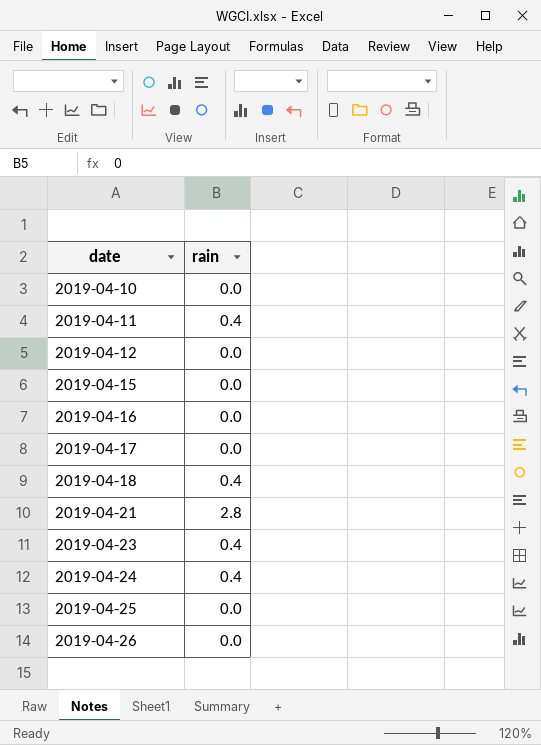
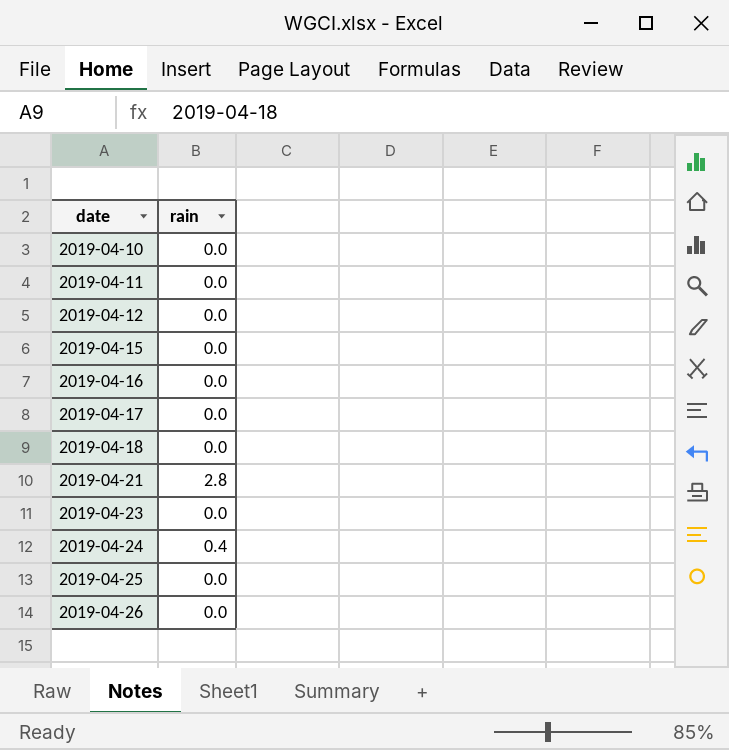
2019-04-11 | rain: 0.4 -> 0.0
2019-04-18 | rain: 0.4 -> 0.0
2019-04-23 | rain: 0.4 -> 0.0

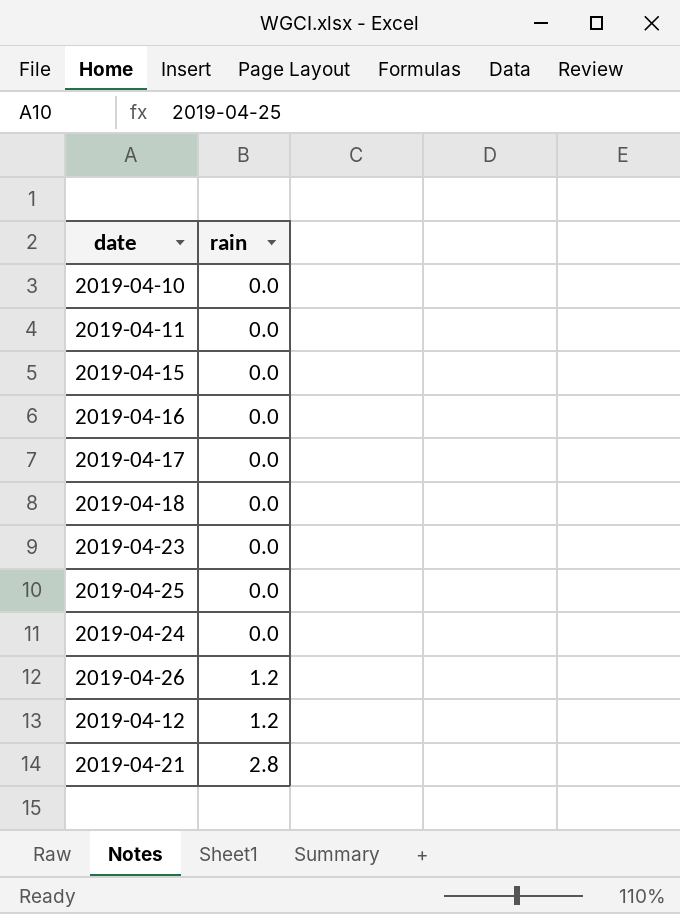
row order: date ascending -> rain ascending
2019-04-24 | rain: 0.4 -> 0.0
2019-04-26 | rain: 0.0 -> 1.2
2019-04-12 | rain: 0.0 -> 1.2

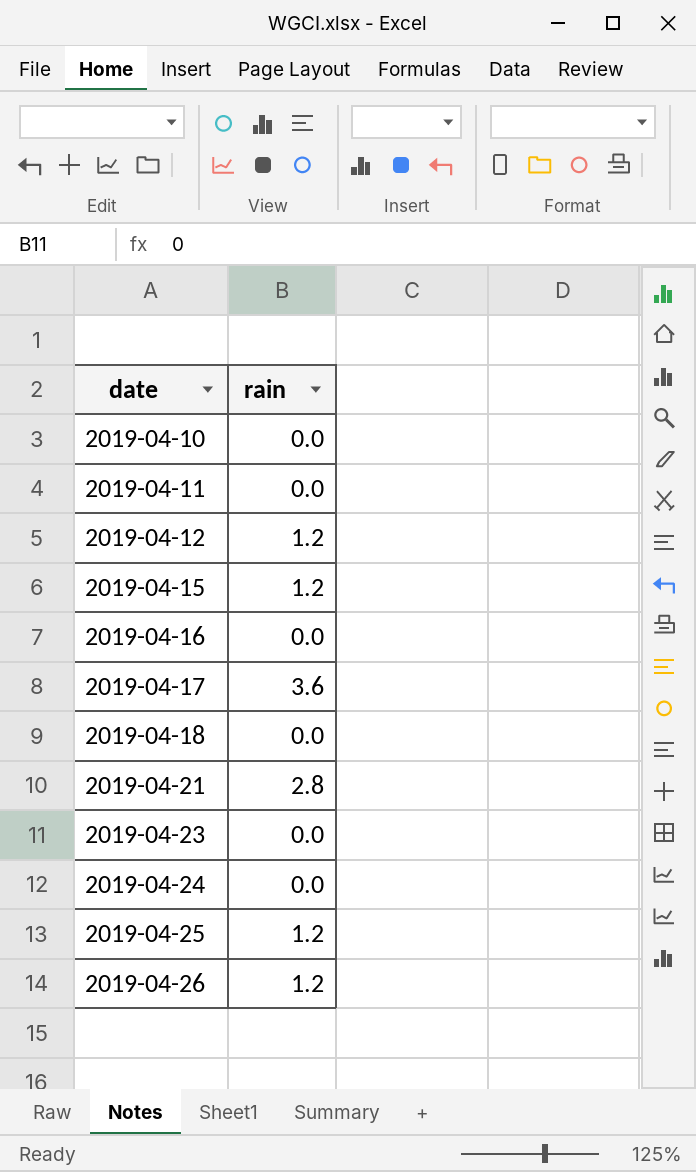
row order: rain ascending -> date ascending
2019-04-15 | rain: 0.0 -> 1.2
2019-04-17 | rain: 0.0 -> 3.6
2019-04-25 | rain: 0.0 -> 1.2

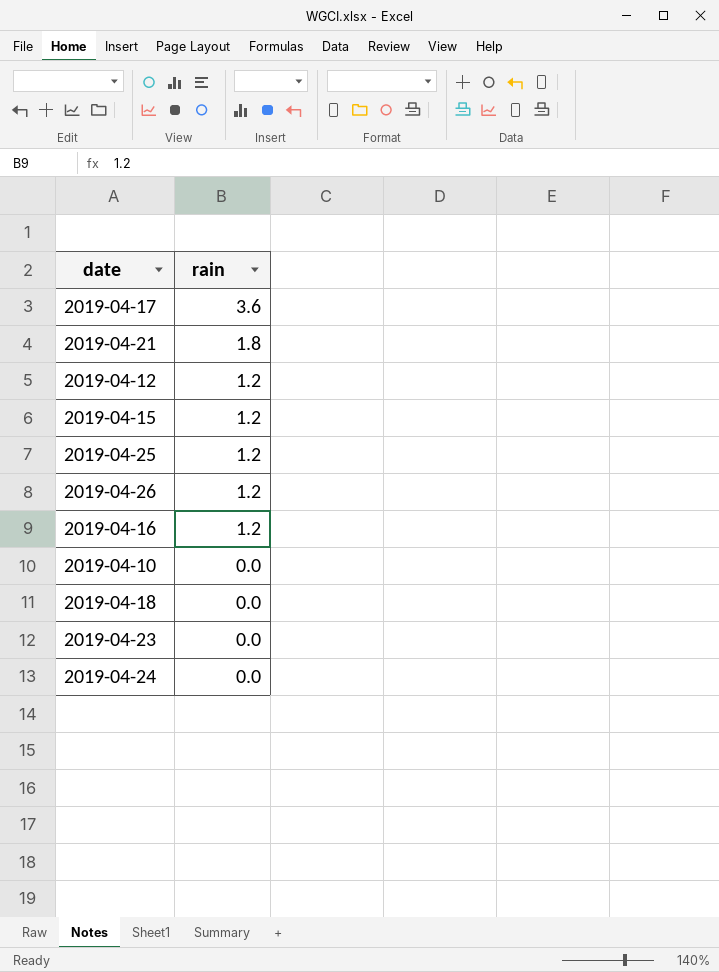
row order: date ascending -> rain descending
row 2019-04-11: 0.0 -> none
2019-04-21 | rain: 2.8 -> 1.8
2019-04-16 | rain: 0.0 -> 1.2

